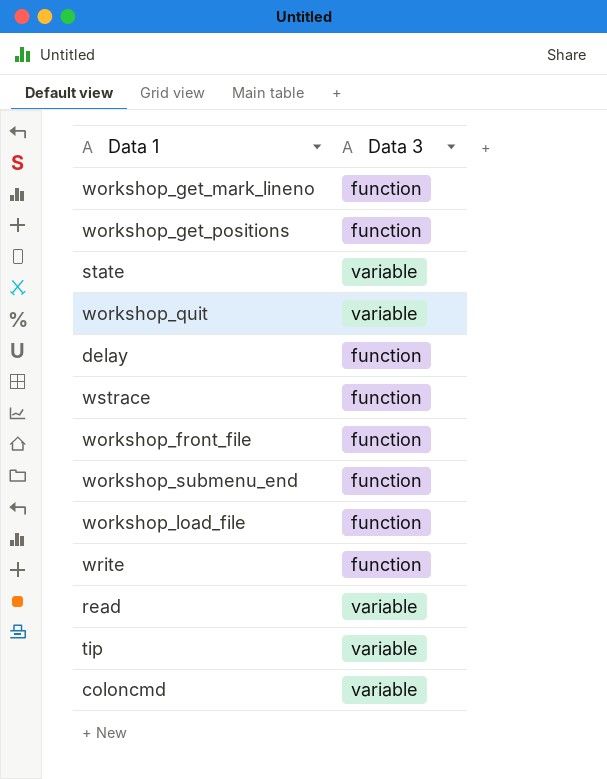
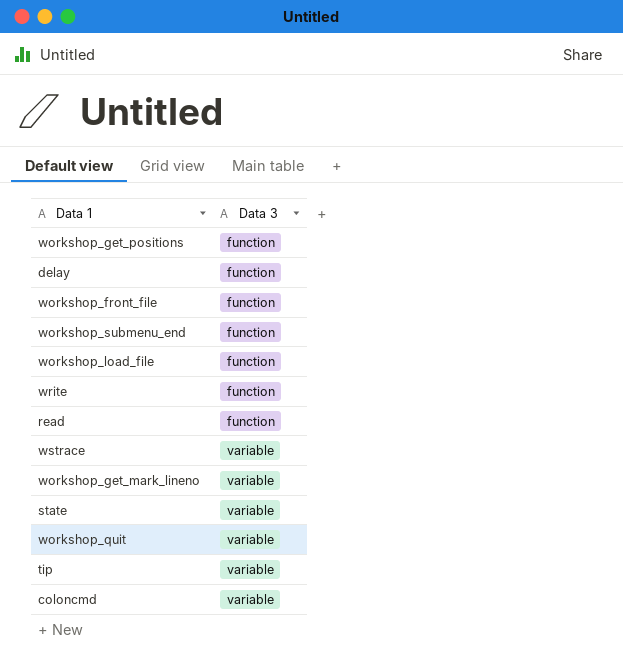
row order: none -> Data 3 ascending
read | Data 3: variable -> function
wstrace | Data 3: function -> variable
workshop_get_mark_lineno | Data 3: function -> variable

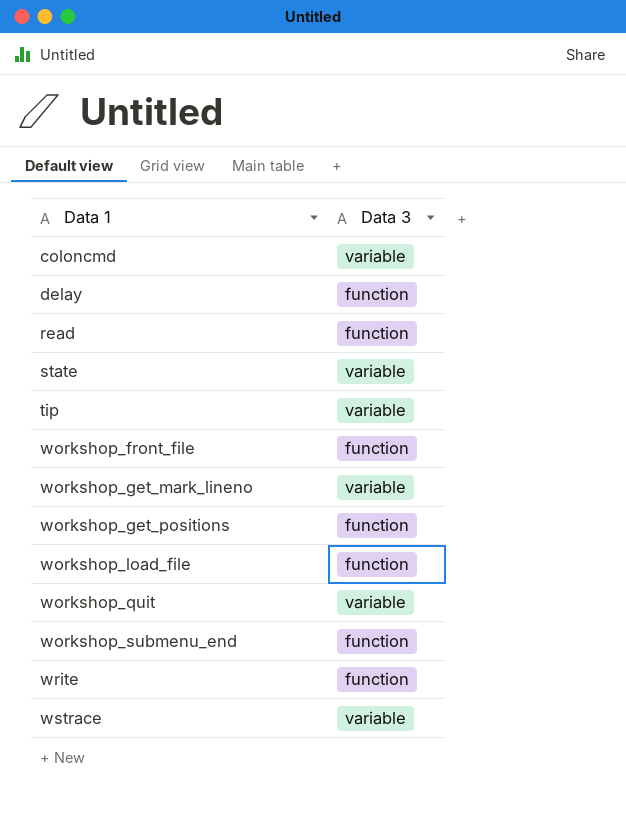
row order: Data 3 ascending -> Data 1 ascending

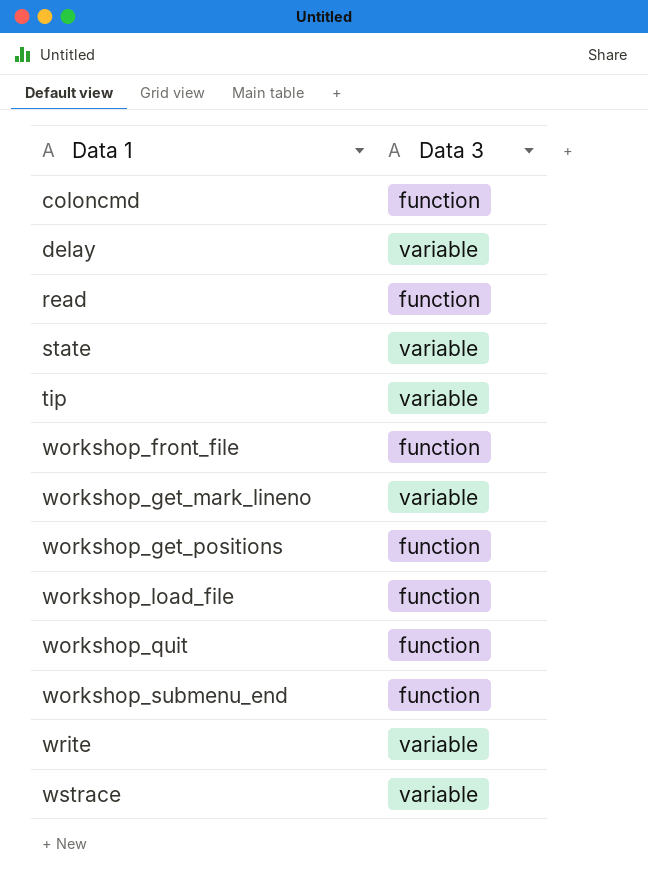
coloncmd | Data 3: variable -> function
delay | Data 3: function -> variable
workshop_quit | Data 3: variable -> function
write | Data 3: function -> variable

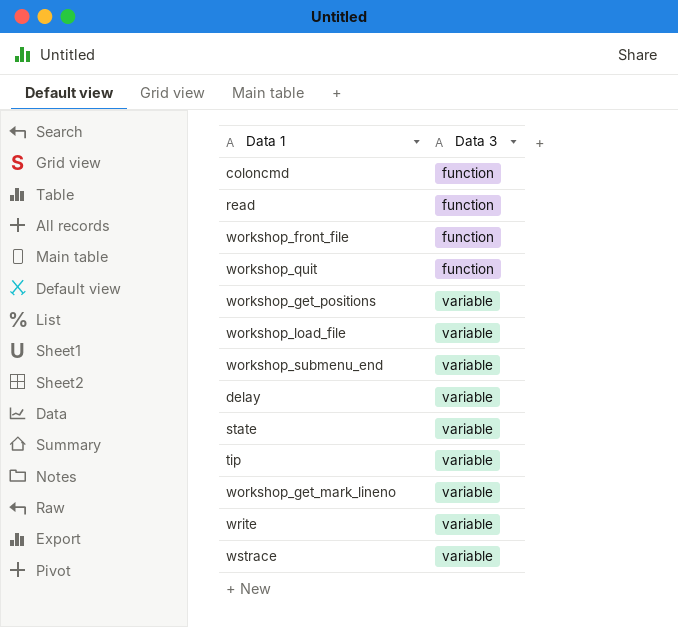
row order: Data 1 ascending -> Data 3 ascending
workshop_get_positions | Data 3: function -> variable
workshop_load_file | Data 3: function -> variable
workshop_submenu_end | Data 3: function -> variable

